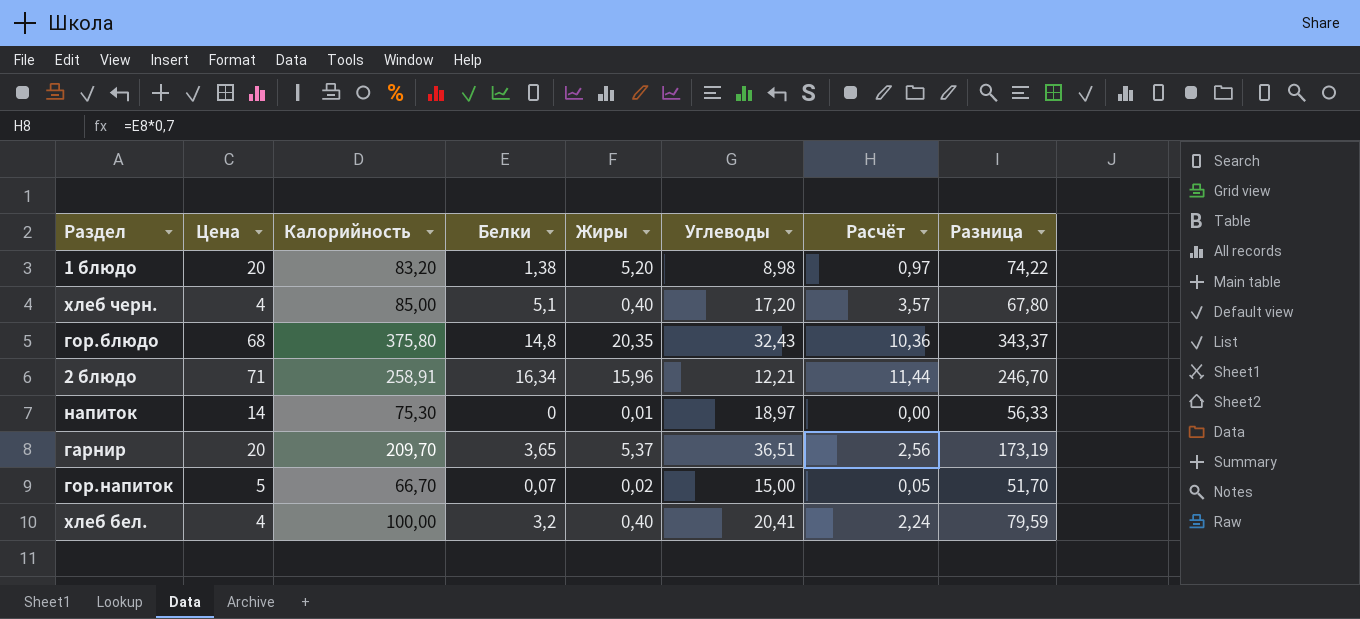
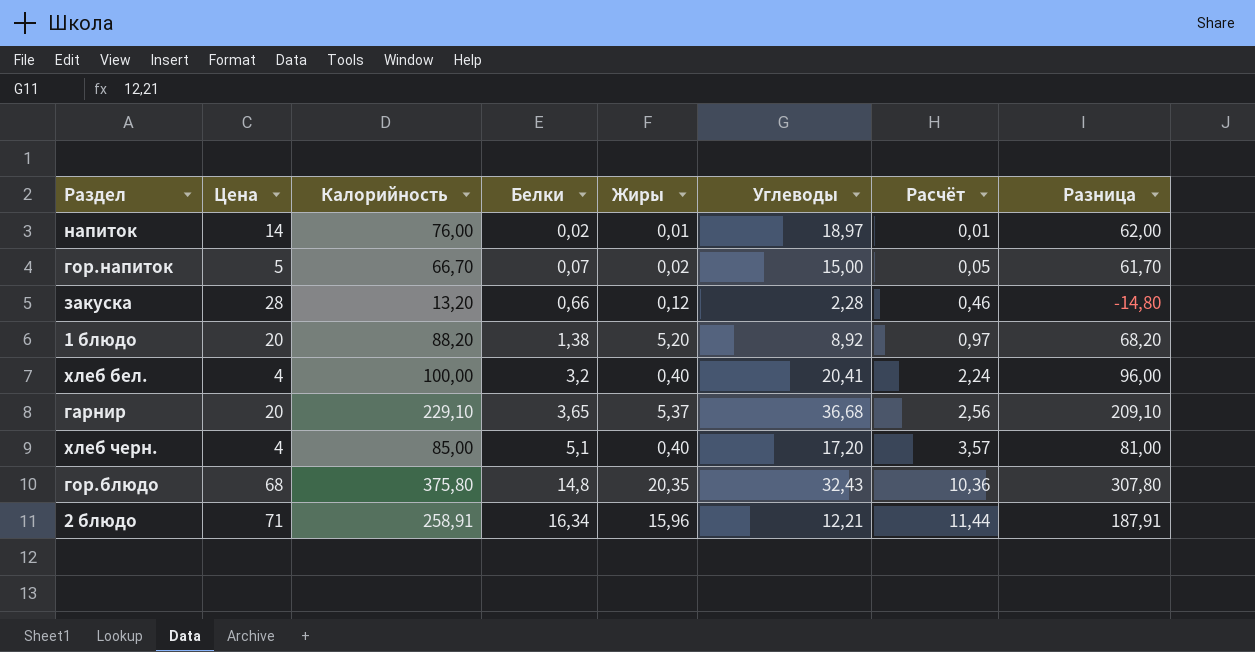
row order: none -> Белки ascending
column Разница | formula: [Калорийность] - [Углеводы] -> [Калорийность] - [Цена]
напиток | Калорийность: 75,30 -> 76,00
напиток | Белки: 0 -> 0,02
напиток | Расчёт: 0,00 -> 0,01
row закуска: none -> 28 | 13,20 | 0,66 | 0,12 | 2,28 | 0,46 | -14,80
1 блюдо | Калорийность: 83,20 -> 88,20
1 блюдо | Углеводы: 8,98 -> 8,92
гарнир | Калорийность: 209,70 -> 229,10
гарнир | Углеводы: 36,51 -> 36,68

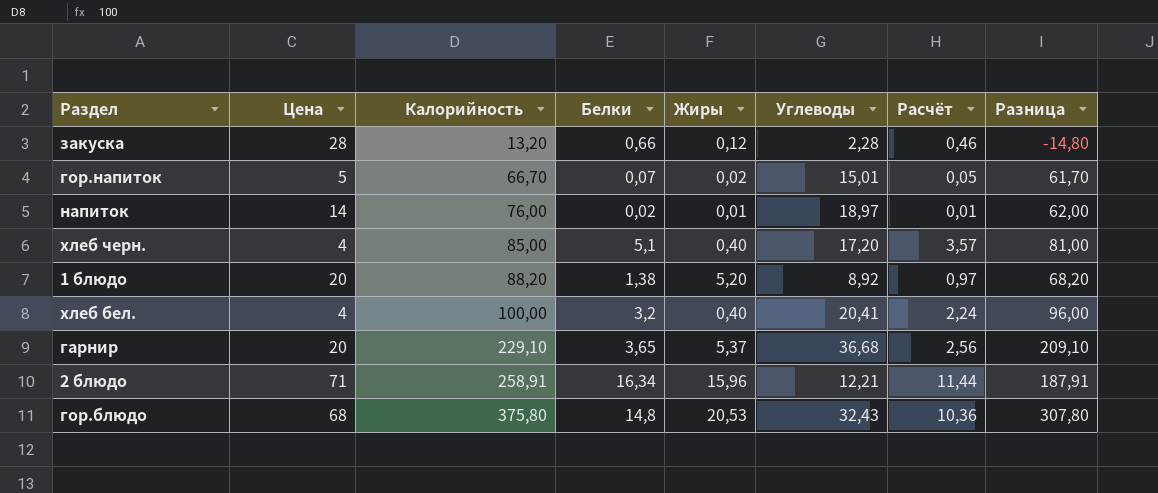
row order: Белки ascending -> Калорийность ascending
гор.напиток | Углеводы: 15,00 -> 15,01
гор.блюдо | Жиры: 20,35 -> 20,53

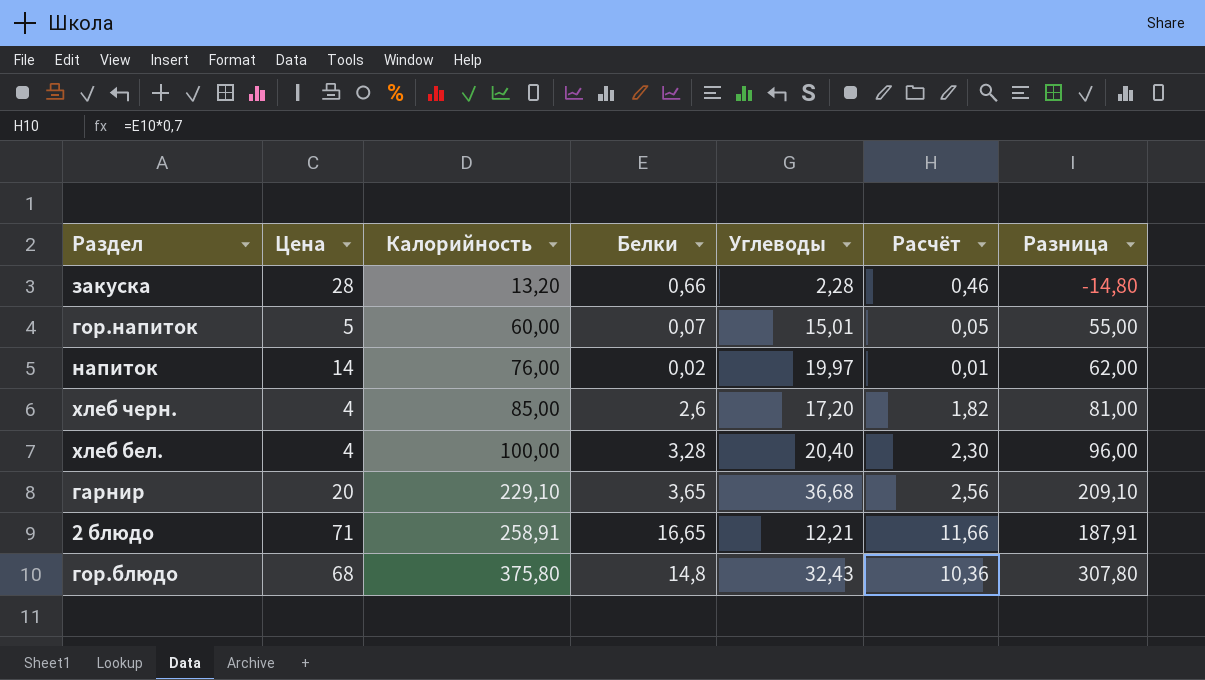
column Жиры | position: 5 -> none
row 1 блюдо: 20 | 88,20 | 1,38 | 5,20 | 8,92 | 0,97 | 68,20 -> none
гор.напиток | Калорийность: 66,70 -> 60,00
гор.напиток | Разница: 61,70 -> 55,00
напиток | Углеводы: 18,97 -> 19,97
хлеб черн. | Белки: 5,1 -> 2,6
хлеб черн. | Расчёт: 3,57 -> 1,82
хлеб бел. | Белки: 3,2 -> 3,28
хлеб бел. | Углеводы: 20,41 -> 20,40
хлеб бел. | Расчёт: 2,24 -> 2,30
2 блюдо | Белки: 16,34 -> 16,65
2 блюдо | Расчёт: 11,44 -> 11,66

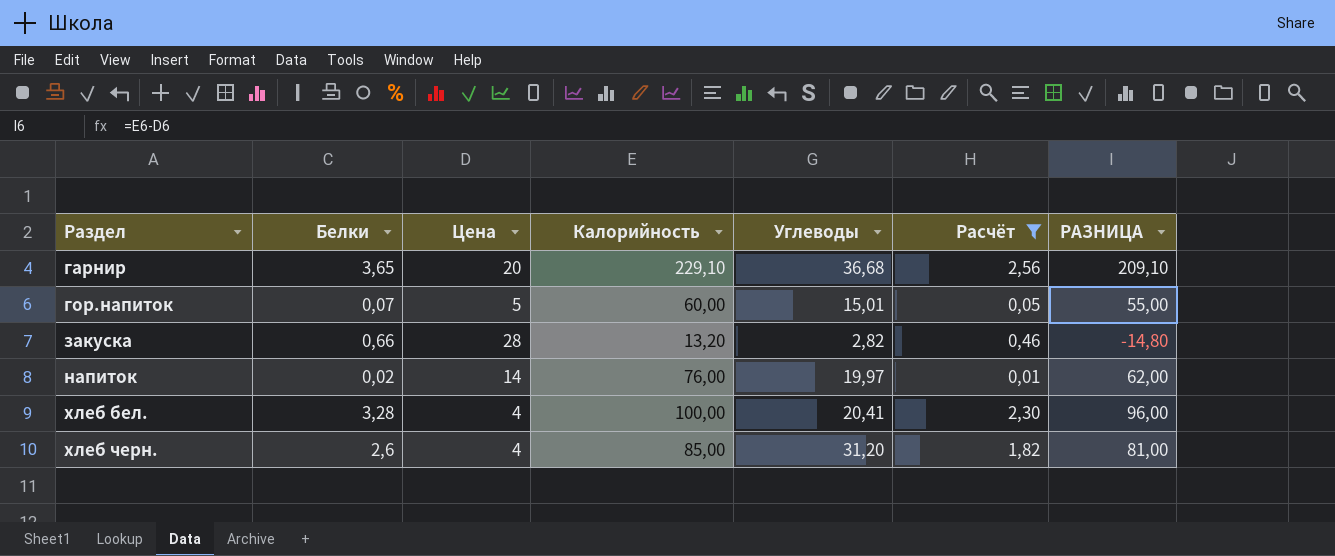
filter: none -> Расчёт <= 2,56
row order: Калорийность ascending -> Раздел ascending
column Белки | position: 4 -> 2
column name: Разница -> РАЗНИЦА
закуска | Углеводы: 2,28 -> 2,82
хлеб бел. | Углеводы: 20,40 -> 20,41
хлеб черн. | Углеводы: 17,20 -> 31,20

